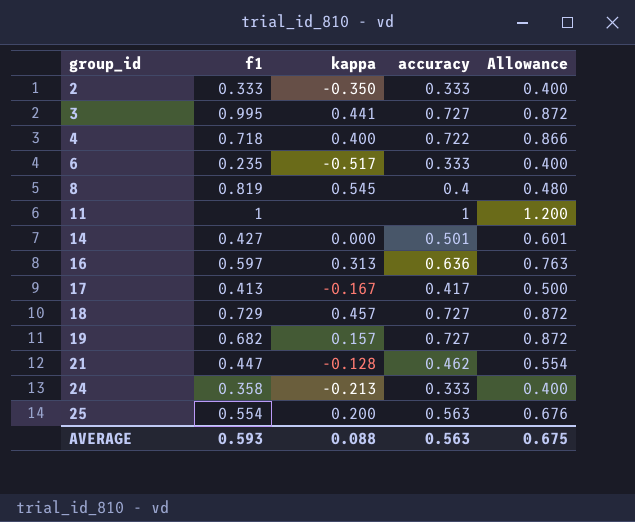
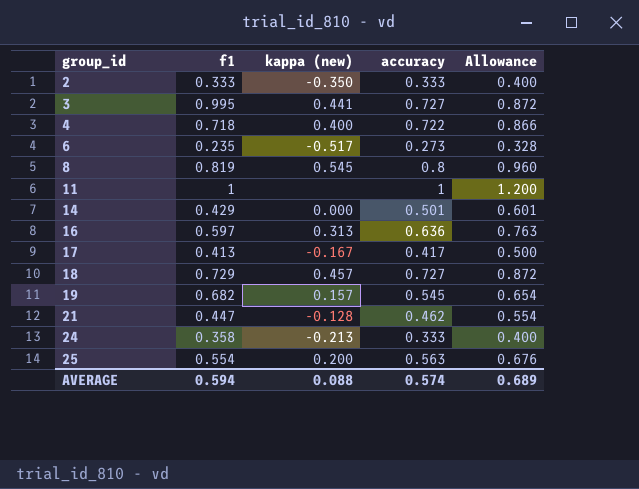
column name: kappa -> kappa (new)
6 | accuracy: 0.333 -> 0.273
6 | Allowance: 0.400 -> 0.328
8 | accuracy: 0.4 -> 0.8
8 | Allowance: 0.480 -> 0.960
14 | f1: 0.427 -> 0.429
19 | accuracy: 0.727 -> 0.545
19 | Allowance: 0.872 -> 0.654
AVERAGE | f1: 0.593 -> 0.594
AVERAGE | accuracy: 0.563 -> 0.574
AVERAGE | Allowance: 0.675 -> 0.689

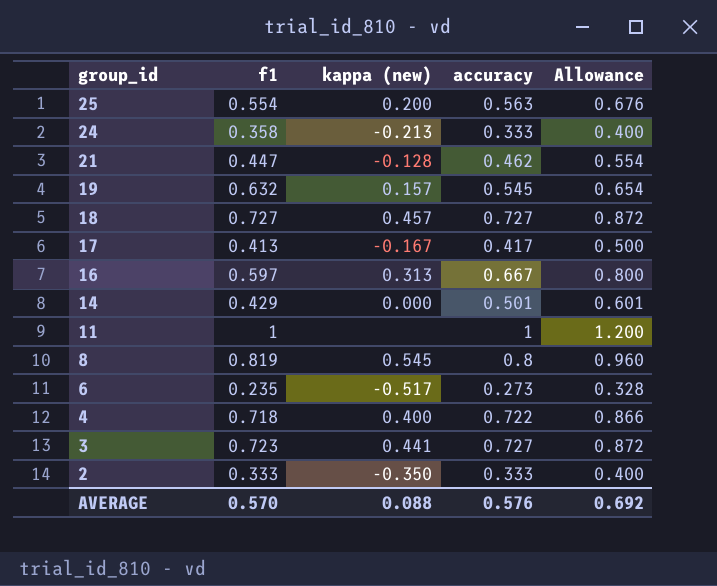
row order: group_id ascending -> group_id descending
19 | f1: 0.682 -> 0.632
18 | f1: 0.729 -> 0.727
16 | accuracy: 0.636 -> 0.667
16 | Allowance: 0.763 -> 0.800
3 | f1: 0.995 -> 0.723
AVERAGE | f1: 0.594 -> 0.570
AVERAGE | accuracy: 0.574 -> 0.576
AVERAGE | Allowance: 0.689 -> 0.692

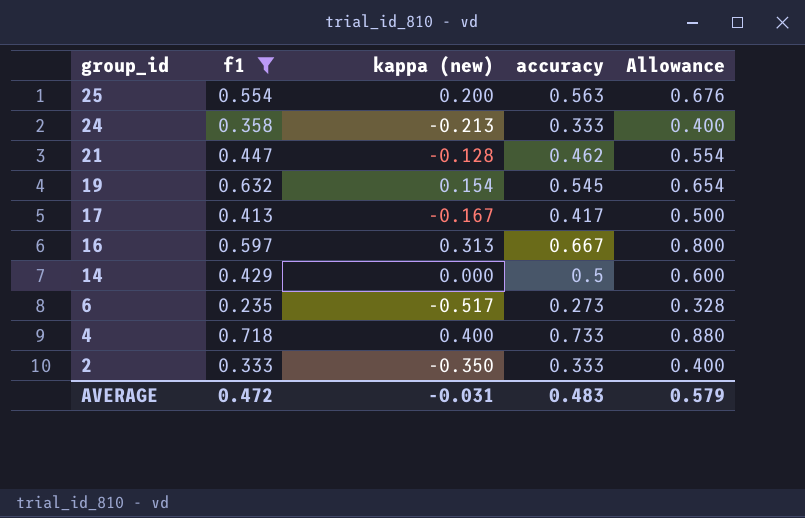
filter: none -> f1 <= 0.718
19 | kappa (new): 0.157 -> 0.154
14 | accuracy: 0.501 -> 0.5
14 | Allowance: 0.601 -> 0.600
4 | accuracy: 0.722 -> 0.733
4 | Allowance: 0.866 -> 0.880
AVERAGE | f1: 0.570 -> 0.472
AVERAGE | kappa (new): 0.088 -> -0.031
AVERAGE | accuracy: 0.576 -> 0.483
AVERAGE | Allowance: 0.692 -> 0.579

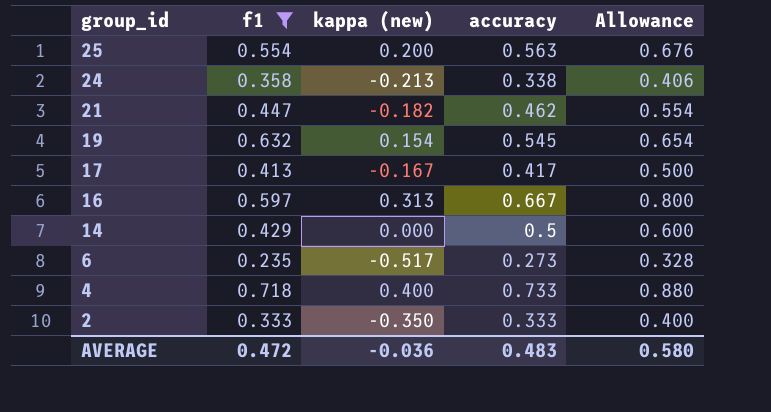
24 | accuracy: 0.333 -> 0.338
24 | Allowance: 0.400 -> 0.406
21 | kappa (new): -0.128 -> -0.182
AVERAGE | kappa (new): -0.031 -> -0.036
AVERAGE | Allowance: 0.579 -> 0.580

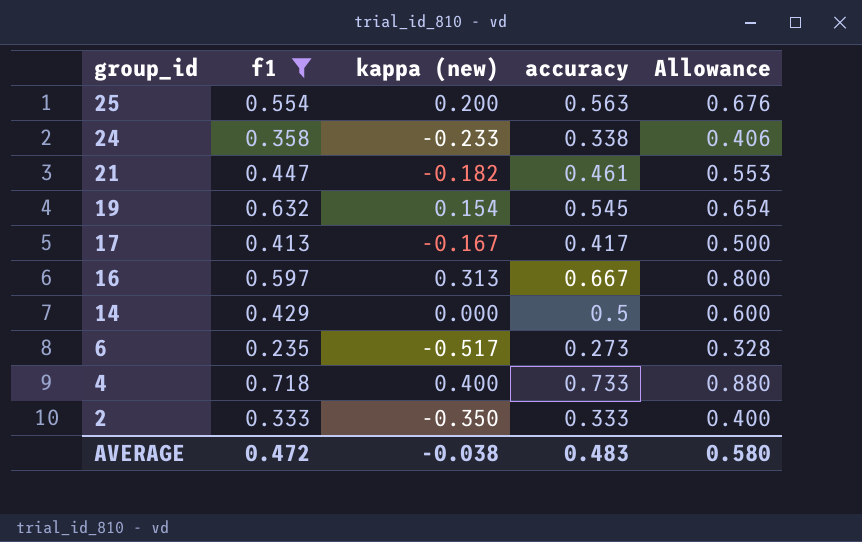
24 | kappa (new): -0.213 -> -0.233
21 | accuracy: 0.462 -> 0.461
21 | Allowance: 0.554 -> 0.553
AVERAGE | kappa (new): -0.036 -> -0.038

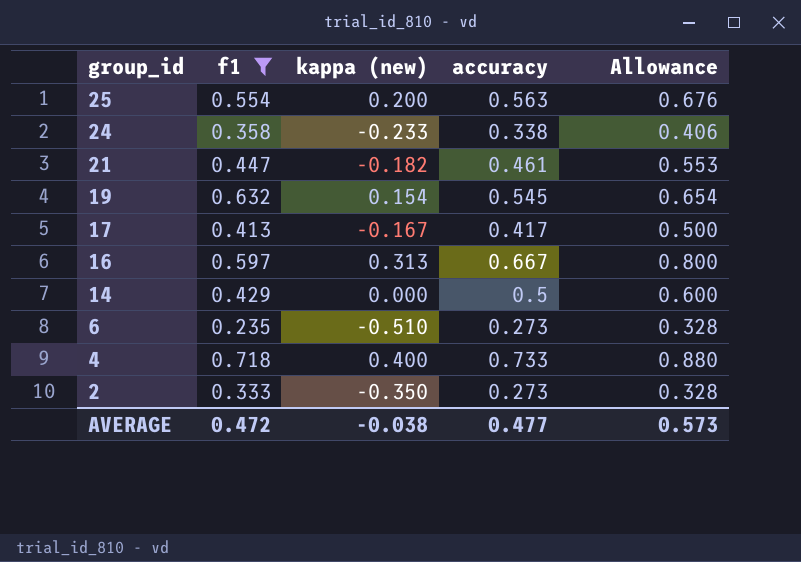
6 | kappa (new): -0.517 -> -0.510
2 | accuracy: 0.333 -> 0.273
2 | Allowance: 0.400 -> 0.328
AVERAGE | accuracy: 0.483 -> 0.477
AVERAGE | Allowance: 0.580 -> 0.573

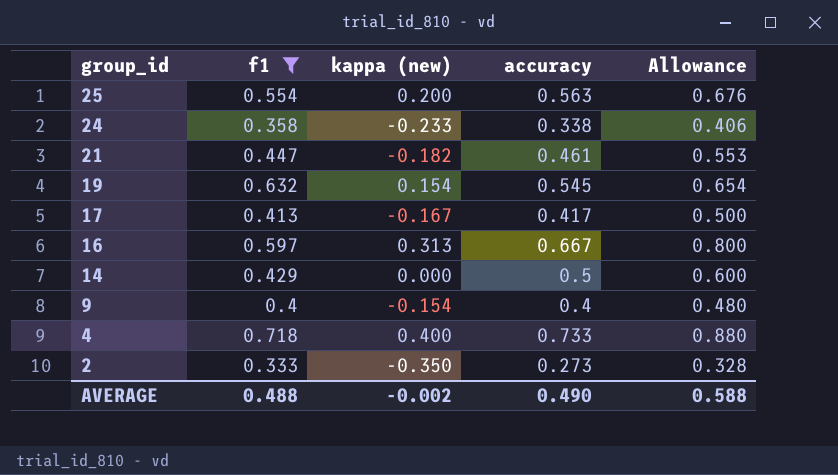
row 6: 0.235 | -0.510 | 0.273 | 0.328 -> none
row 9: none -> 0.4 | -0.154 | 0.4 | 0.480
AVERAGE | f1: 0.472 -> 0.488
AVERAGE | kappa (new): -0.038 -> -0.002
AVERAGE | accuracy: 0.477 -> 0.490
AVERAGE | Allowance: 0.573 -> 0.588

